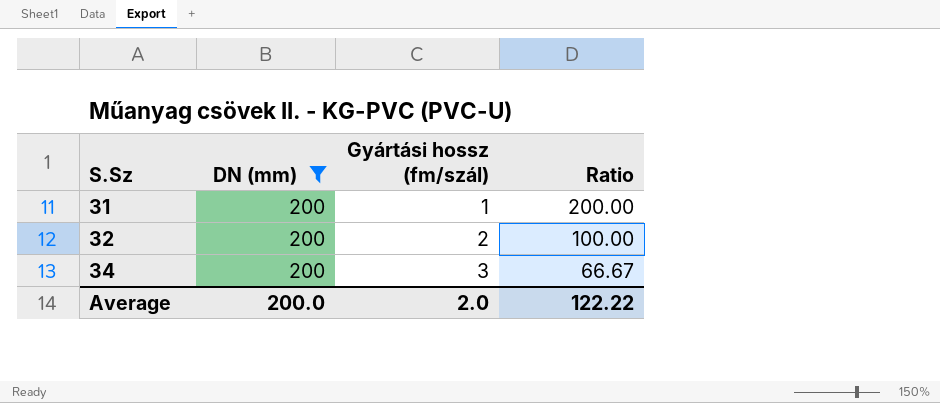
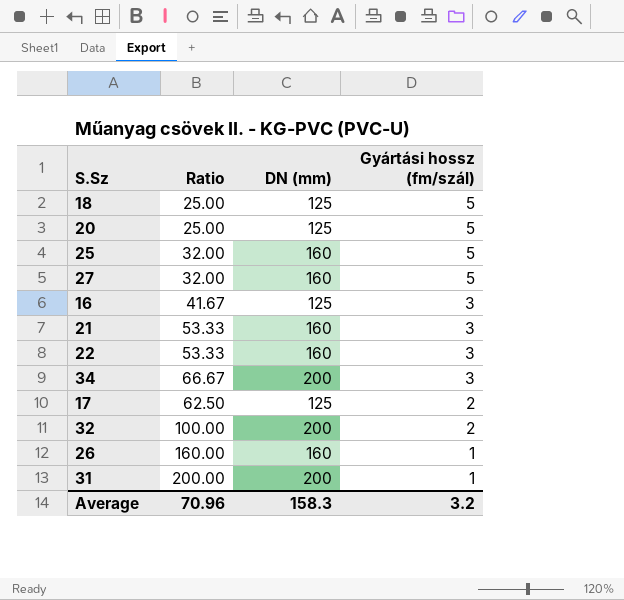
filter: DN (mm) = 200 -> none
row order: S.Sz ascending -> Gyártási hossz (fm/szál) descending
column Ratio | position: 4 -> 2
Average | Ratio: 122.22 -> 70.96
Average | DN (mm): 200.0 -> 158.3
Average | Gyártási hossz (fm/szál): 2.0 -> 3.2

